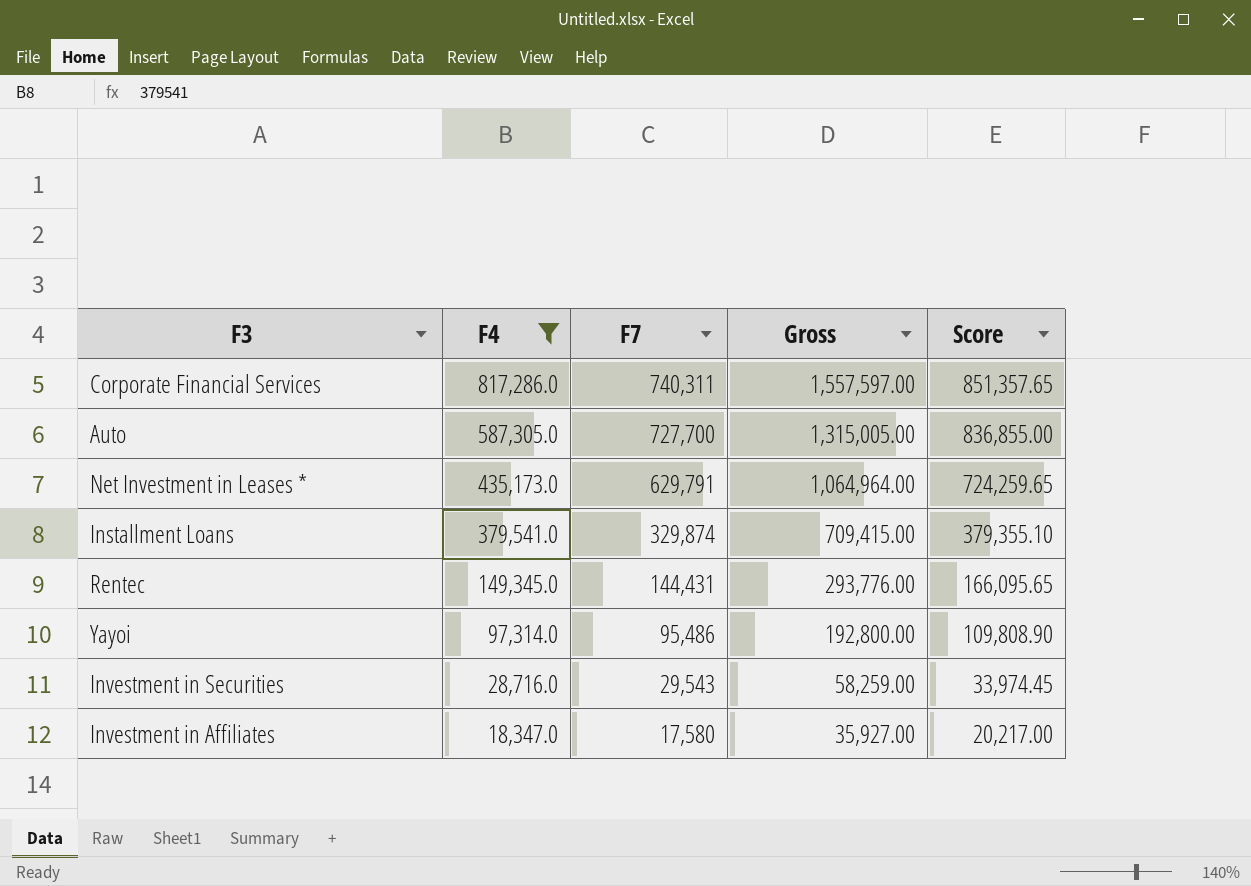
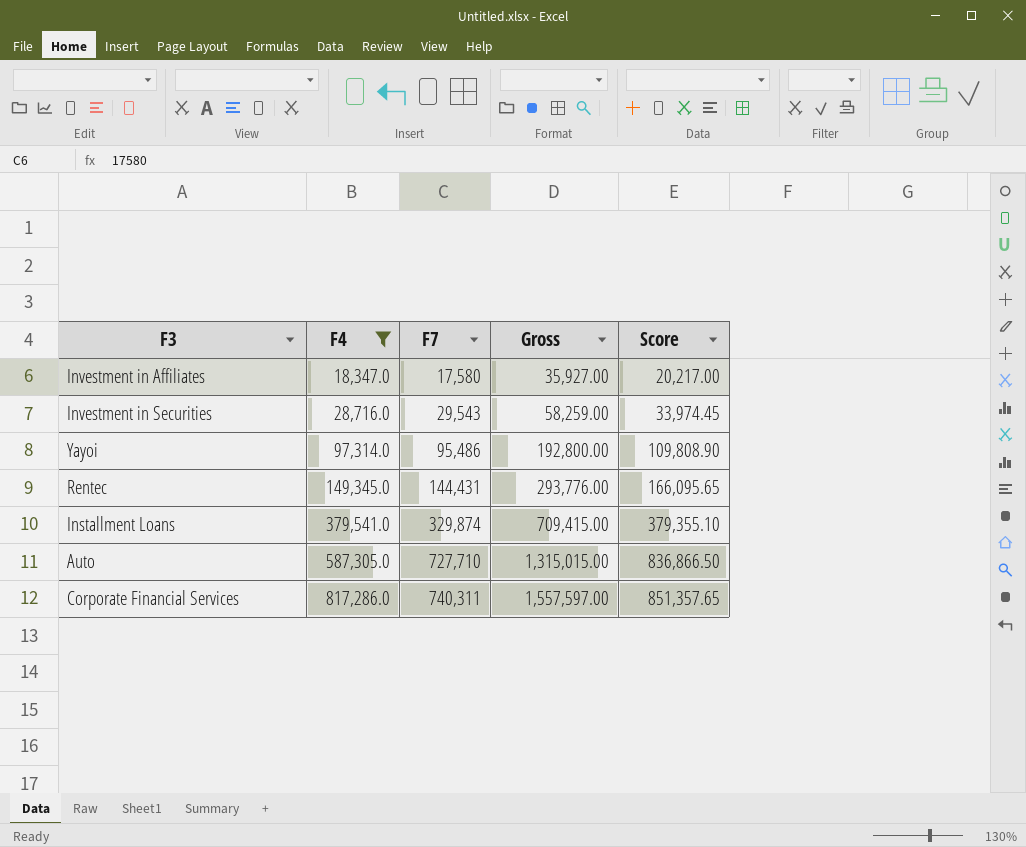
row order: F4 descending -> F4 ascending
row Net Investment in Leases *: 435,173.0 | 629,791 | 1,064,964.00 | 724,259.65 -> none
Auto | F7: 727,700 -> 727,710
Auto | Gross: 1,315,005.00 -> 1,315,015.00
Auto | Score: 836,855.00 -> 836,866.50

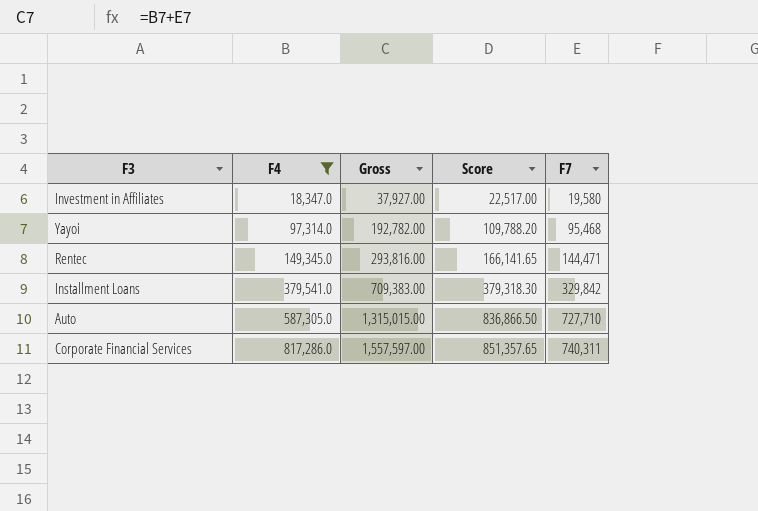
column F7 | position: 3 -> 5
row Investment in Securities: 28,716.0 | 29,543 | 58,259.00 | 33,974.45 -> none
Investment in Affiliates | Gross: 35,927.00 -> 37,927.00
Investment in Affiliates | Score: 20,217.00 -> 22,517.00
Investment in Affiliates | F7: 17,580 -> 19,580
Yayoi | Gross: 192,800.00 -> 192,782.00
Yayoi | Score: 109,808.90 -> 109,788.20
Yayoi | F7: 95,486 -> 95,468
Rentec | Gross: 293,776.00 -> 293,816.00
Rentec | Score: 166,095.65 -> 166,141.65
Rentec | F7: 144,431 -> 144,471
Installment Loans | Gross: 709,415.00 -> 709,383.00
Installment Loans | Score: 379,355.10 -> 379,318.30
Installment Loans | F7: 329,874 -> 329,842

